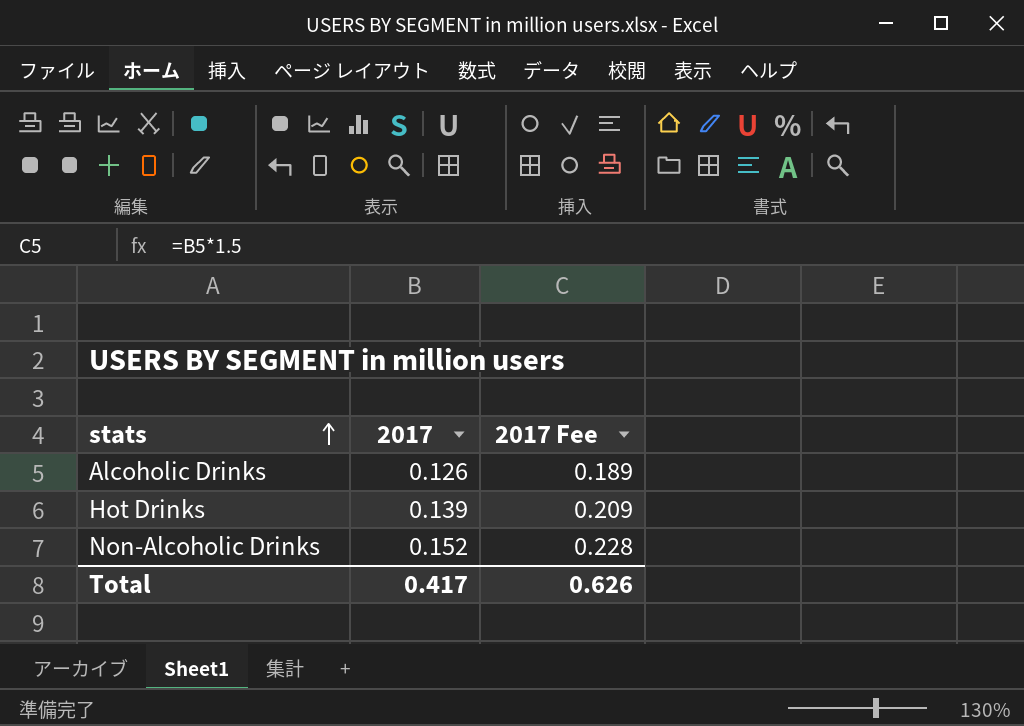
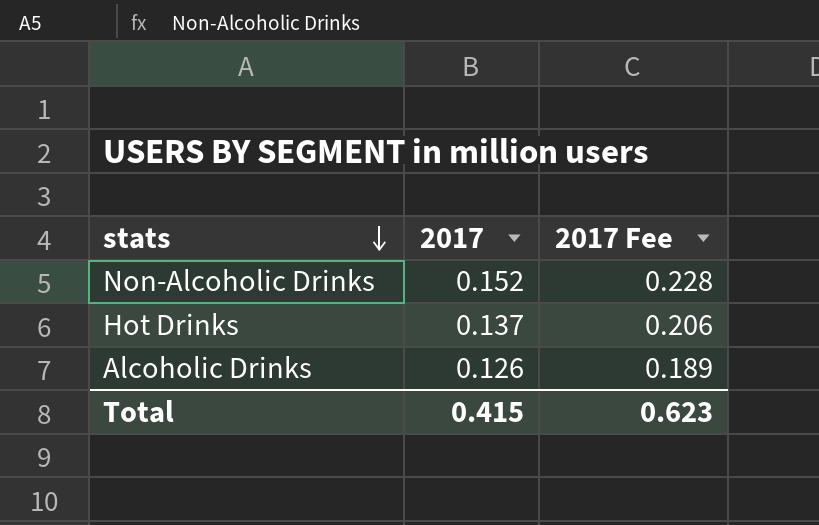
row order: stats ascending -> stats descending
Hot Drinks | 2017: 0.139 -> 0.137
Hot Drinks | 2017 Fee: 0.209 -> 0.206
Total | 2017: 0.417 -> 0.415
Total | 2017 Fee: 0.626 -> 0.623

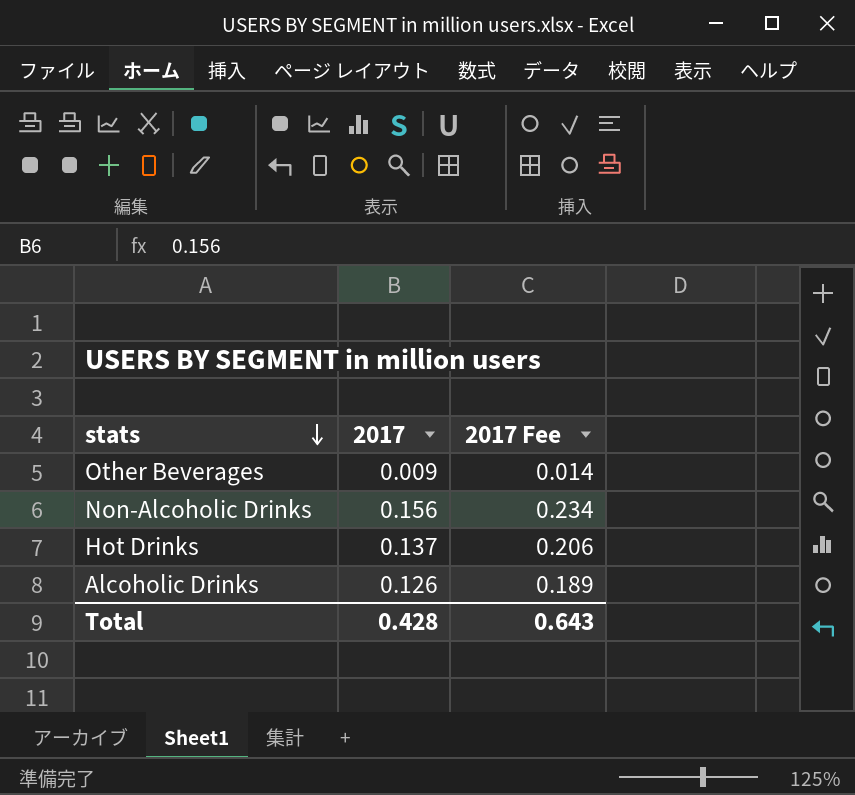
row Other Beverages: none -> 0.009 | 0.014
Non-Alcoholic Drinks | 2017: 0.152 -> 0.156
Non-Alcoholic Drinks | 2017 Fee: 0.228 -> 0.234
Total | 2017: 0.415 -> 0.428
Total | 2017 Fee: 0.623 -> 0.643

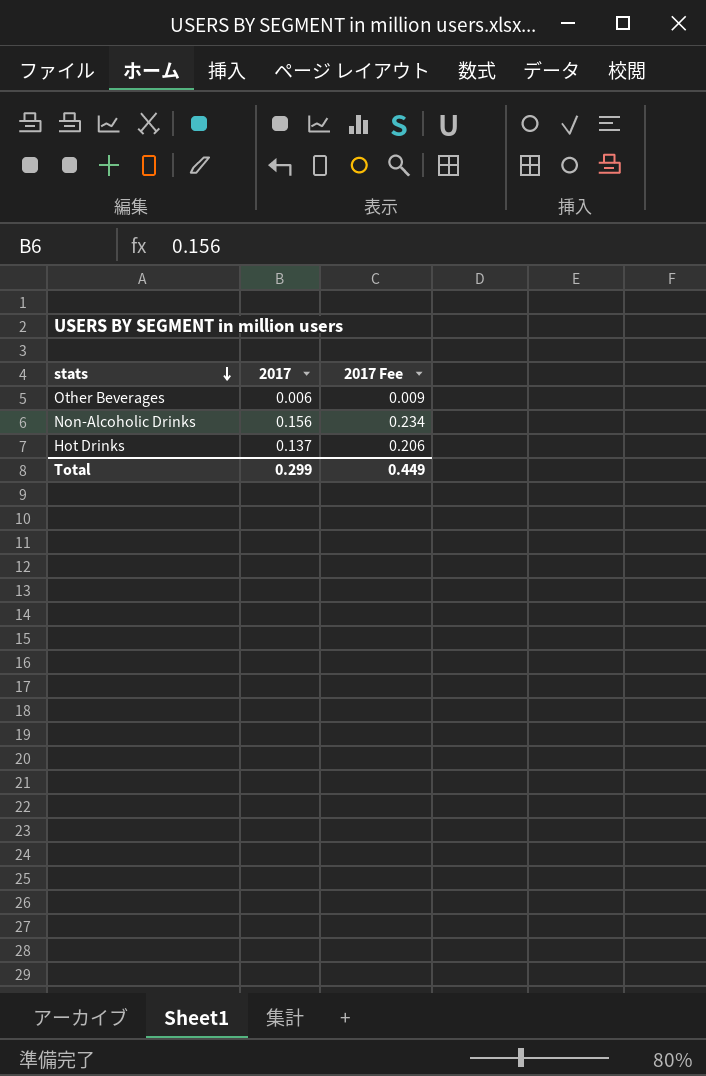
row Alcoholic Drinks: 0.126 | 0.189 -> none
Other Beverages | 2017: 0.009 -> 0.006
Other Beverages | 2017 Fee: 0.014 -> 0.009
Total | 2017: 0.428 -> 0.299
Total | 2017 Fee: 0.643 -> 0.449

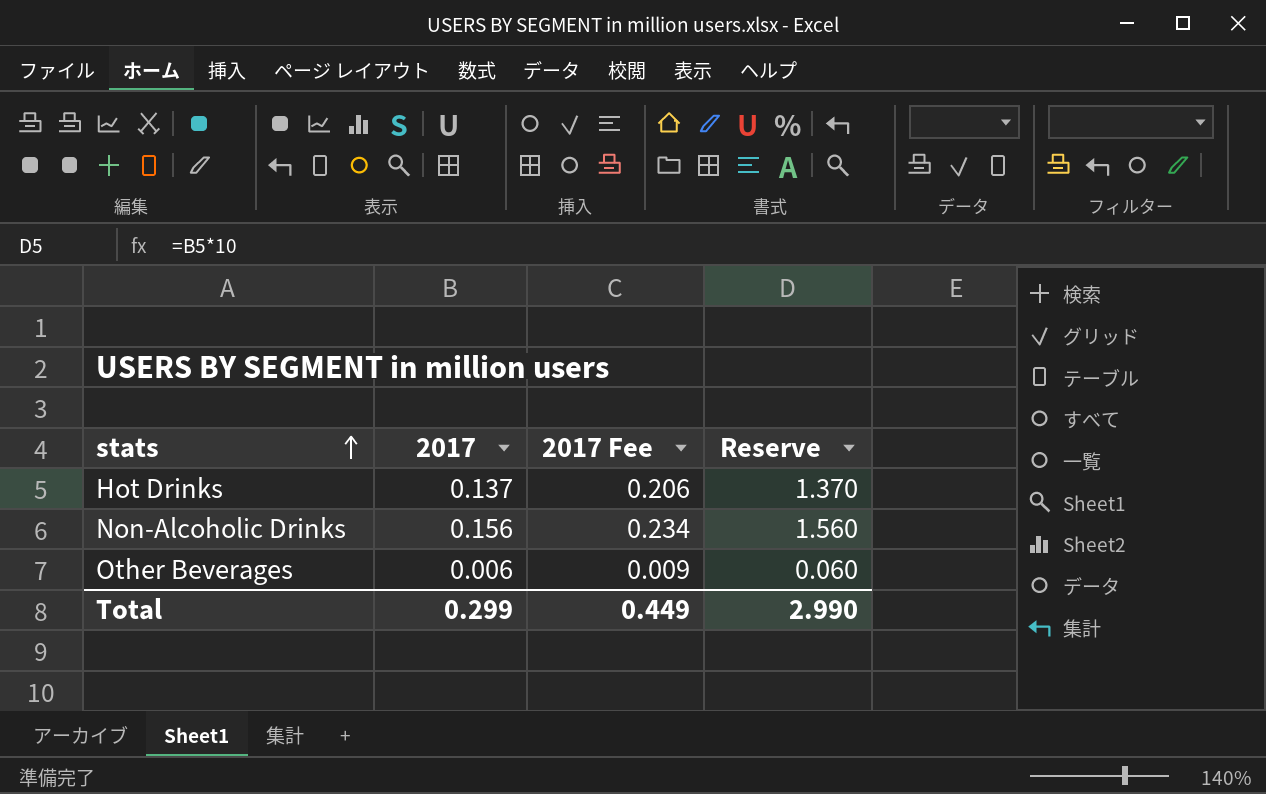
row order: stats descending -> stats ascending
column Reserve | formula: none -> [2017] * 10

